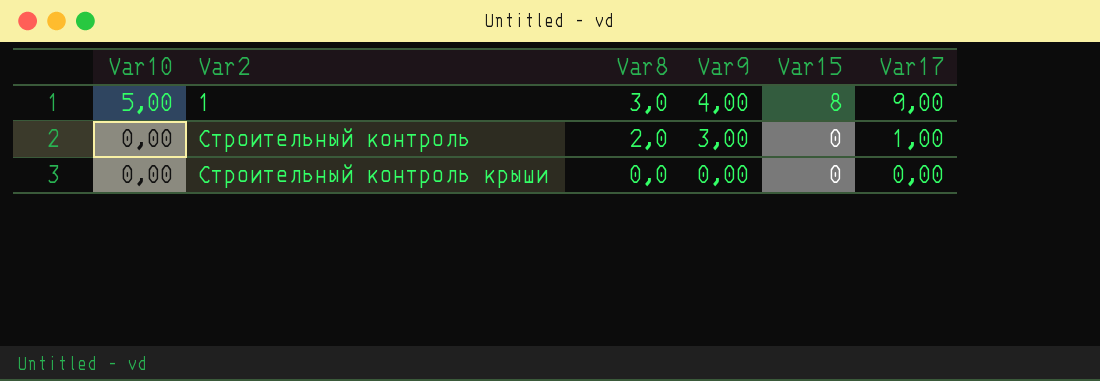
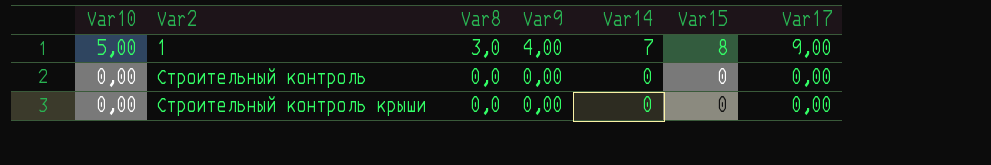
column Var14 | position: none -> 5
Строительный контроль | Var8: 2,0 -> 0,0
Строительный контроль | Var9: 3,00 -> 0,00
Строительный контроль | Var17: 1,00 -> 0,00

